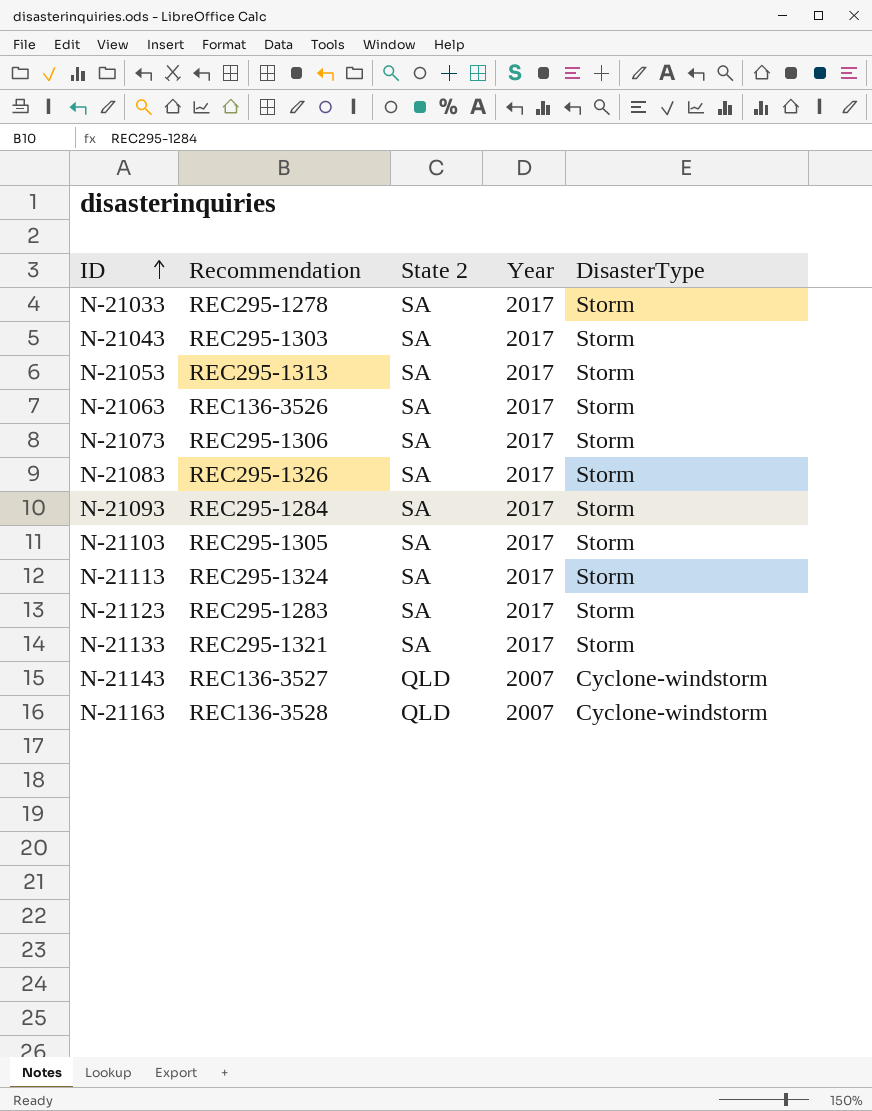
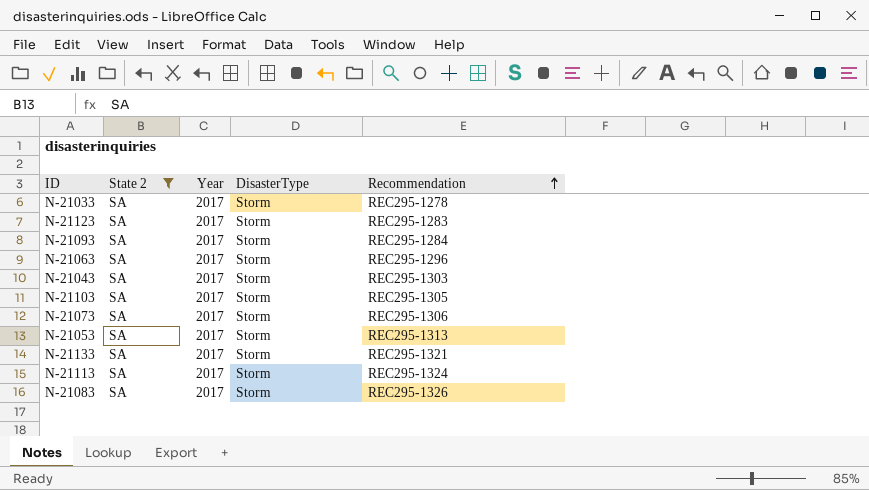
filter: none -> State 2 = SA
row order: ID ascending -> Recommendation ascending
column Recommendation | position: 2 -> 5
N-21063 | Recommendation: REC136-3526 -> REC295-1296

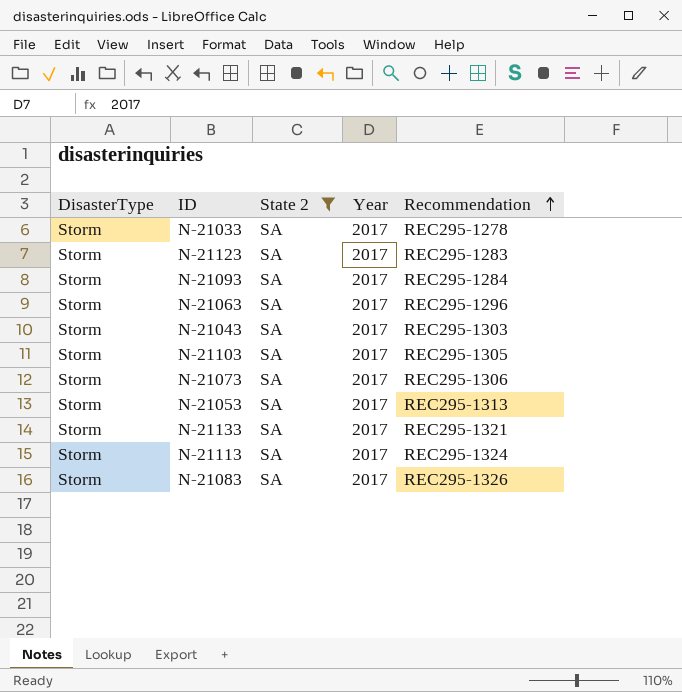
column DisasterType | position: 4 -> 1

